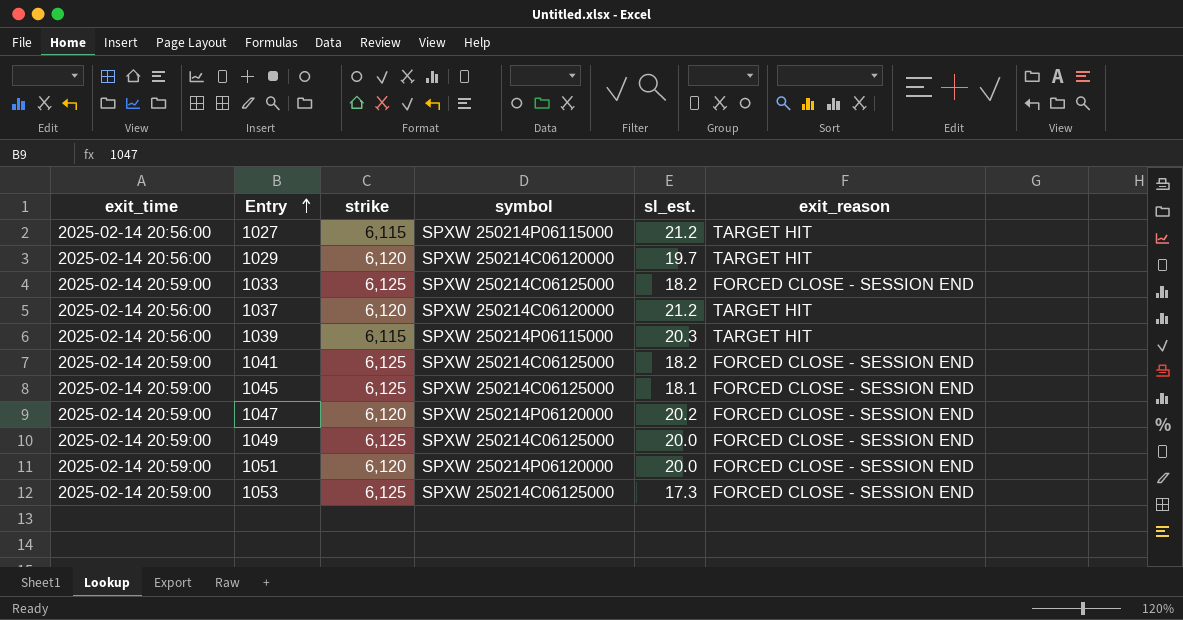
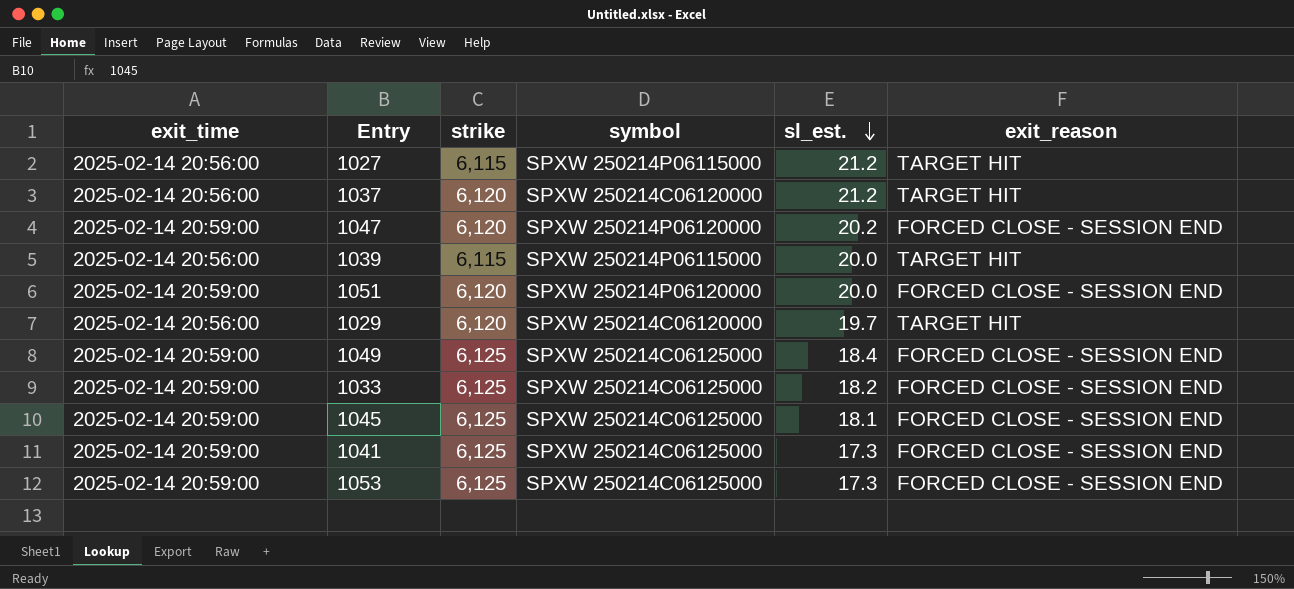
row order: Entry ascending -> sl_est. descending
1039 | sl_est.: 20.3 -> 20.0
1049 | sl_est.: 20.0 -> 18.4
1041 | sl_est.: 18.2 -> 17.3

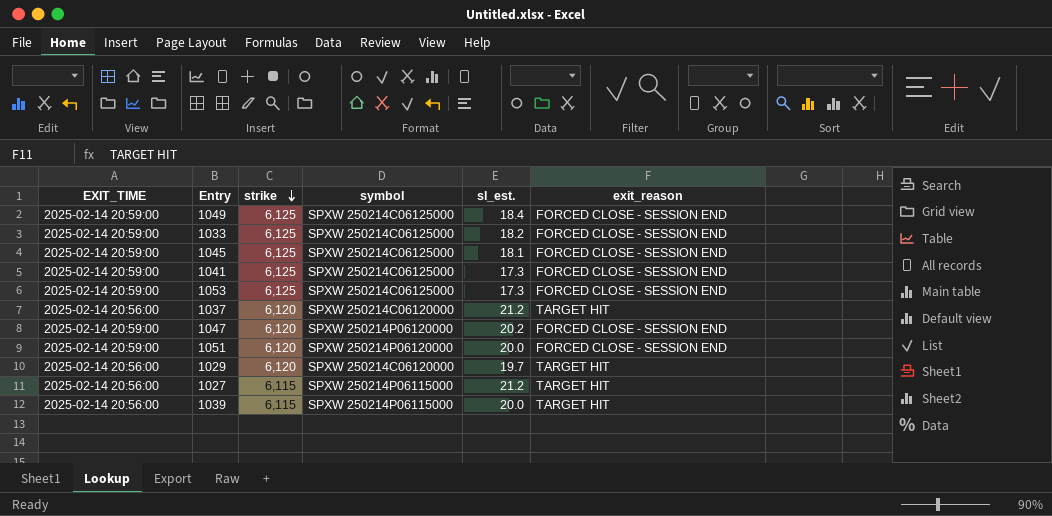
row order: sl_est. descending -> strike descending
column name: exit_time -> EXIT_TIME

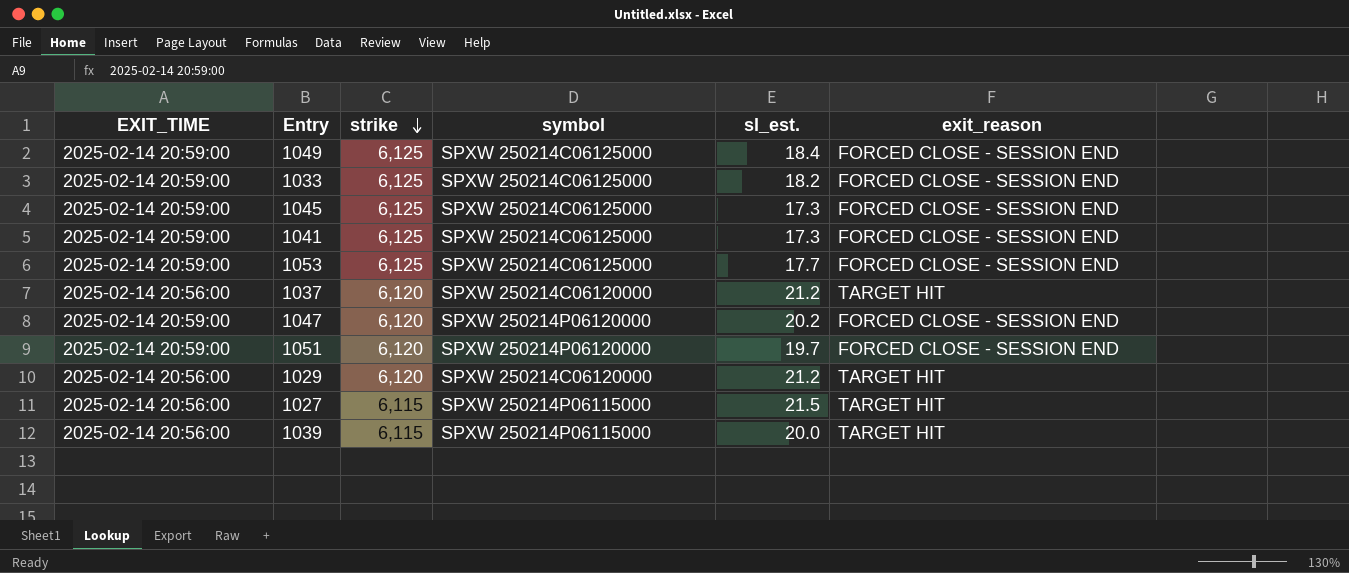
1045 | sl_est.: 18.1 -> 17.3
1053 | sl_est.: 17.3 -> 17.7
1051 | sl_est.: 20.0 -> 19.7
1029 | sl_est.: 19.7 -> 21.2
1027 | sl_est.: 21.2 -> 21.5

